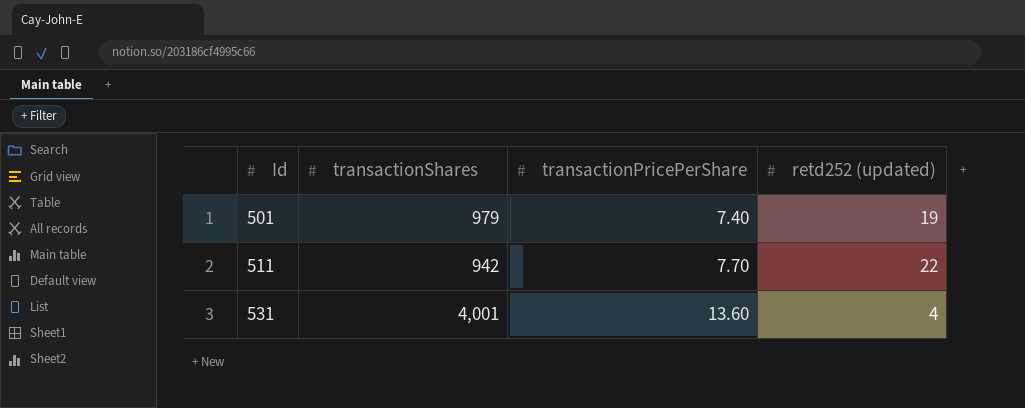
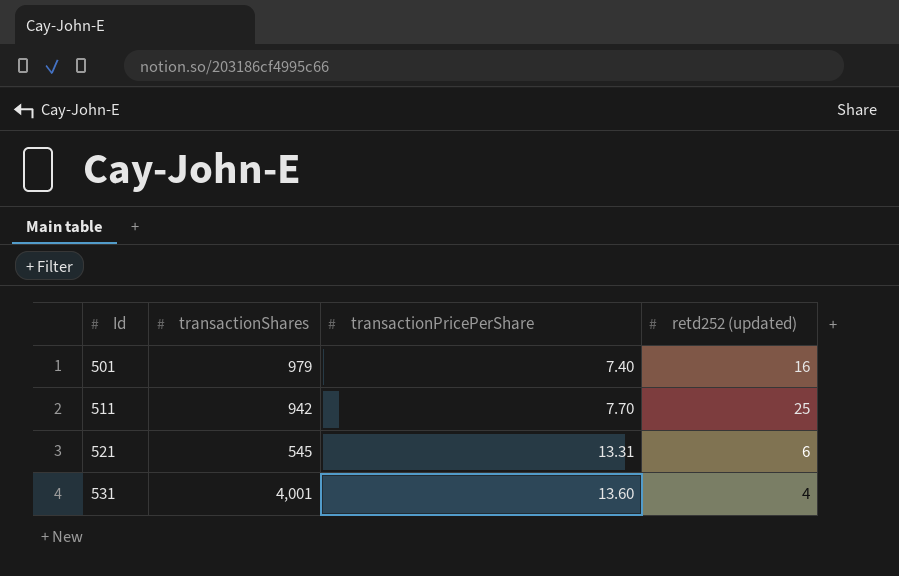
501 | retd252 (updated): 19 -> 16
511 | retd252 (updated): 22 -> 25
row 521: none -> 545 | 13.31 | 6

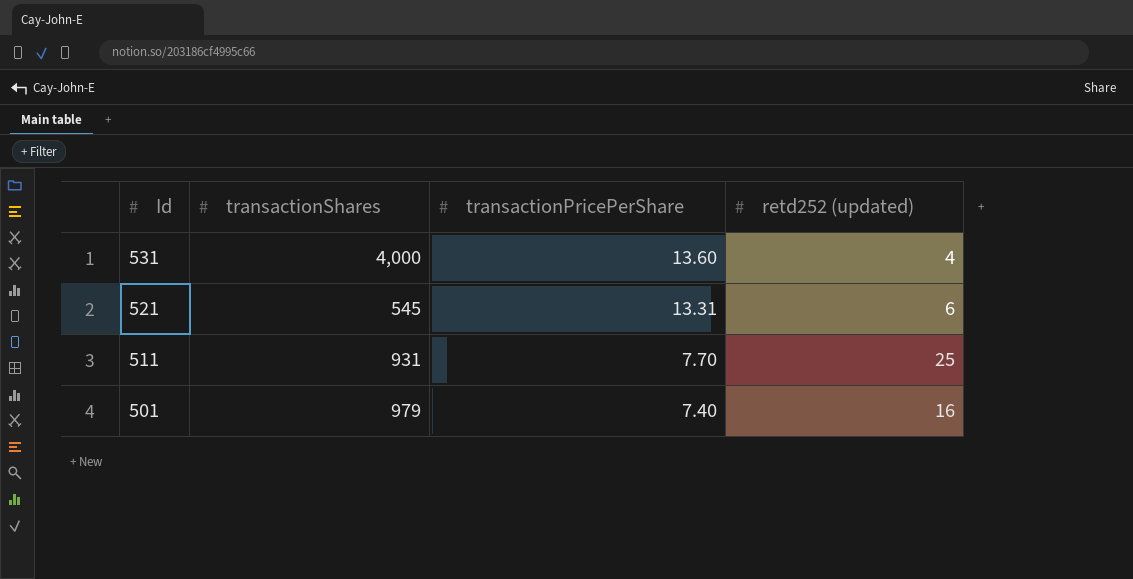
row order: Id ascending -> Id descending
531 | transactionShares: 4,001 -> 4,000
511 | transactionShares: 942 -> 931

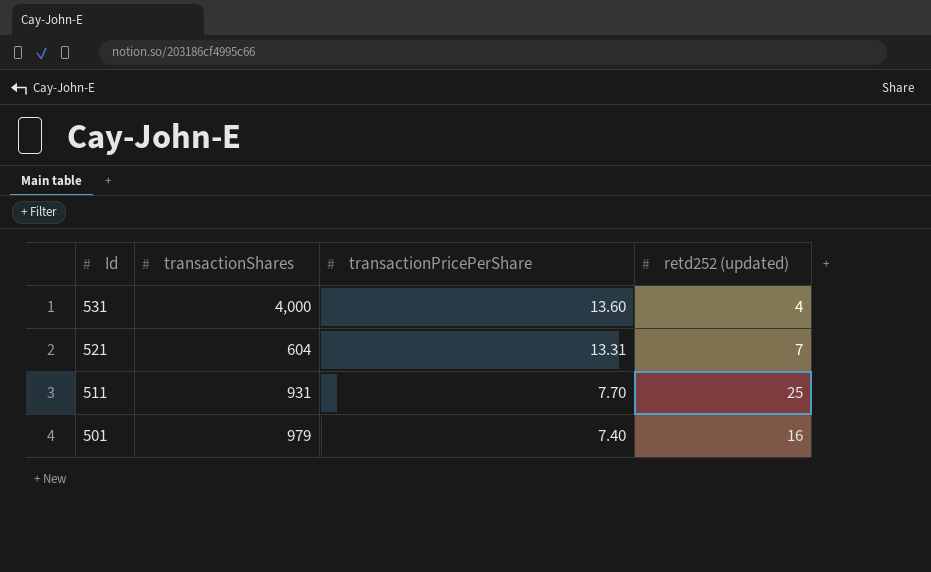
521 | transactionShares: 545 -> 604
521 | retd252 (updated): 6 -> 7

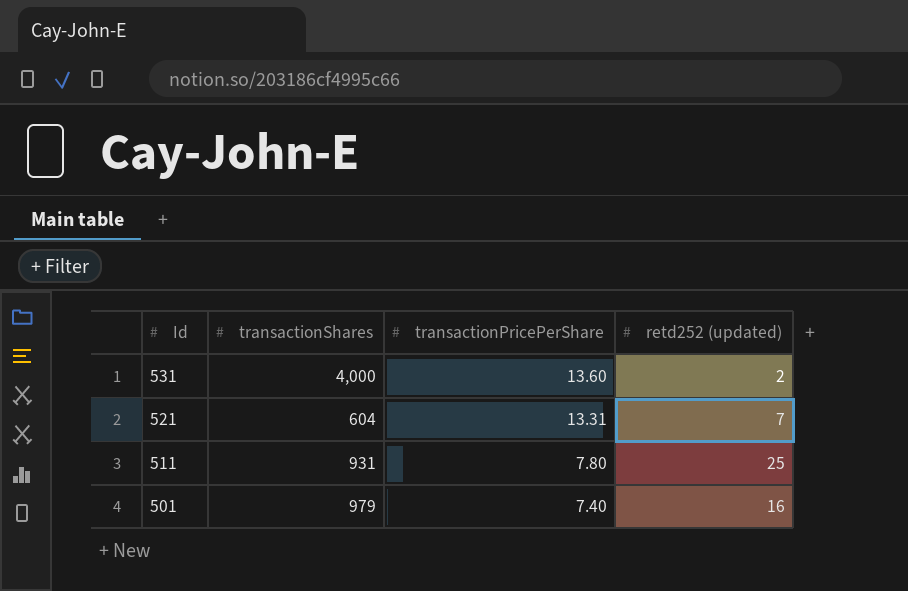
531 | retd252 (updated): 4 -> 2
511 | transactionPricePerShare: 7.70 -> 7.80

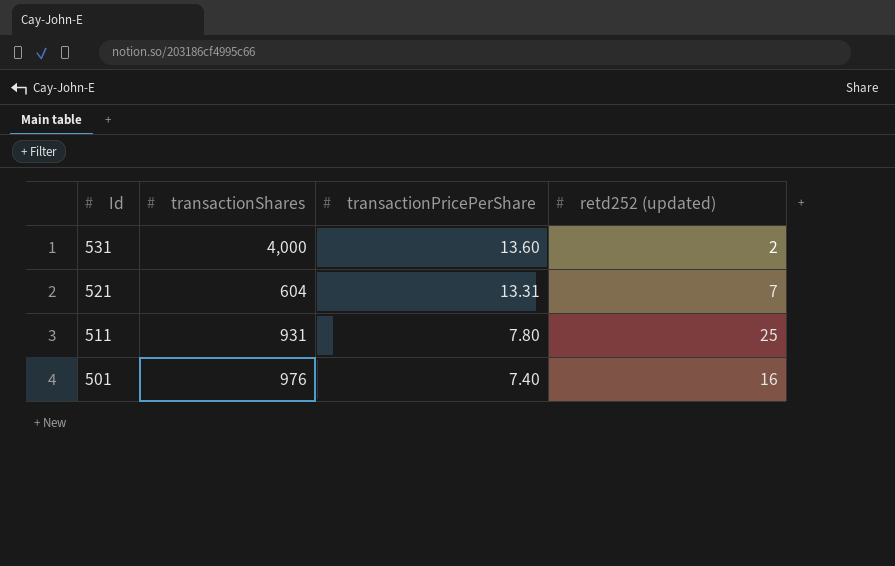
501 | transactionShares: 979 -> 976

